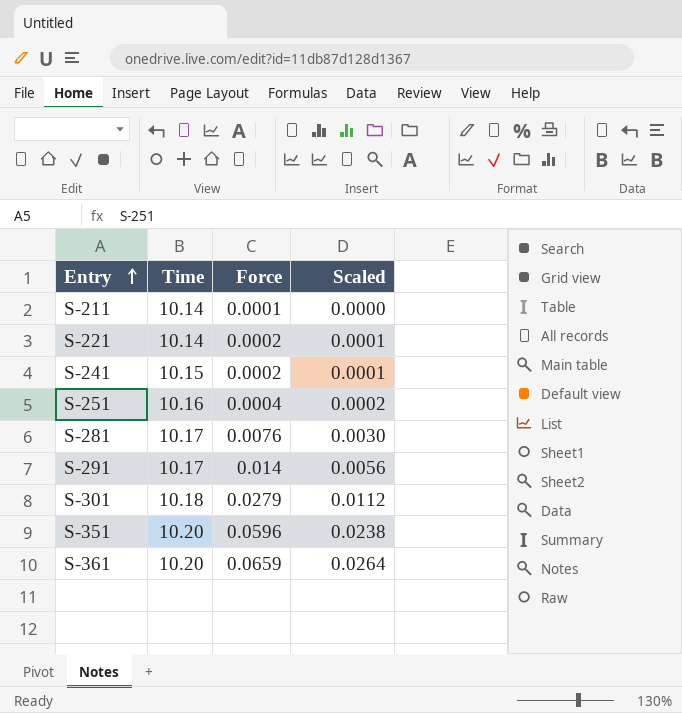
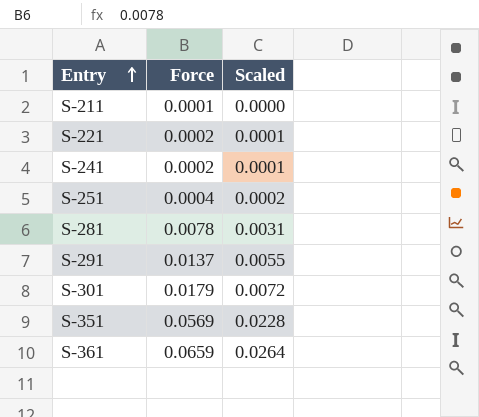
column Time | position: 2 -> none
S-281 | Force: 0.0076 -> 0.0078
S-281 | Scaled: 0.0030 -> 0.0031
S-291 | Force: 0.014 -> 0.0137
S-291 | Scaled: 0.0056 -> 0.0055
S-301 | Force: 0.0279 -> 0.0179
S-301 | Scaled: 0.0112 -> 0.0072
S-351 | Force: 0.0596 -> 0.0569
S-351 | Scaled: 0.0238 -> 0.0228

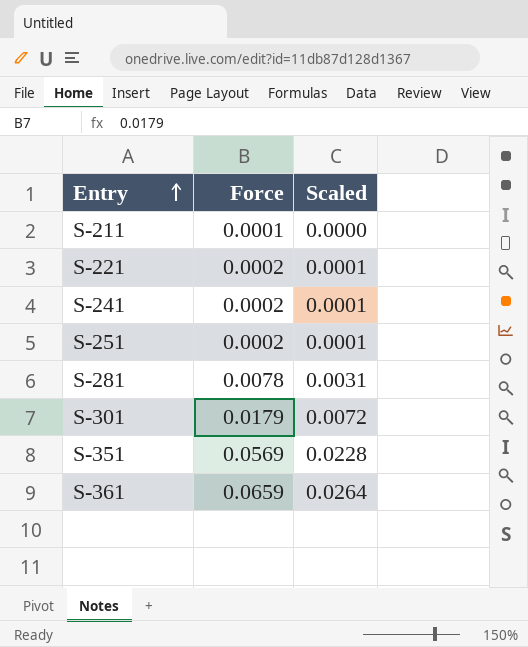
row S-291: 0.0137 | 0.0055 -> none
S-251 | Force: 0.0004 -> 0.0002
S-251 | Scaled: 0.0002 -> 0.0001

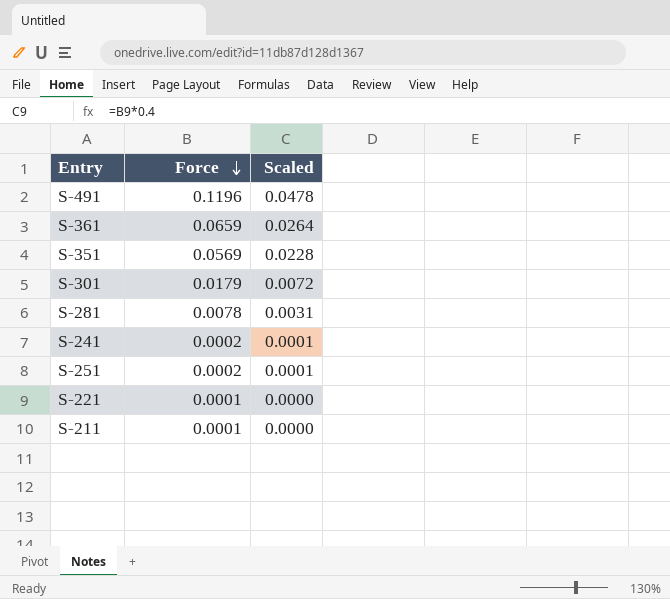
row order: Entry ascending -> Force descending
row S-491: none -> 0.1196 | 0.0478
S-221 | Force: 0.0002 -> 0.0001
S-221 | Scaled: 0.0001 -> 0.0000

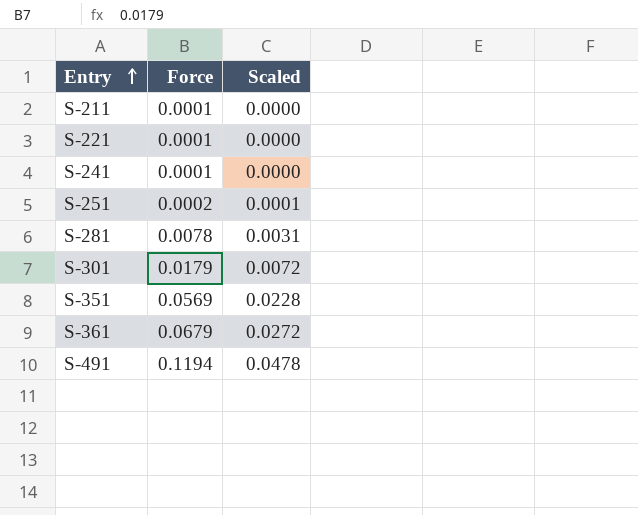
row order: Force descending -> Entry ascending
S-241 | Force: 0.0002 -> 0.0001
S-241 | Scaled: 0.0001 -> 0.0000
S-361 | Force: 0.0659 -> 0.0679
S-361 | Scaled: 0.0264 -> 0.0272
S-491 | Force: 0.1196 -> 0.1194

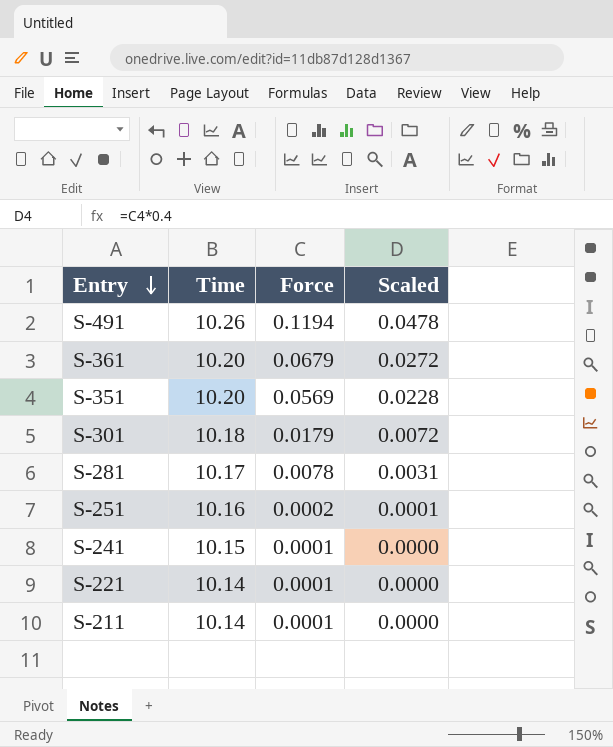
row order: Entry ascending -> Entry descending
column Time | position: none -> 2

